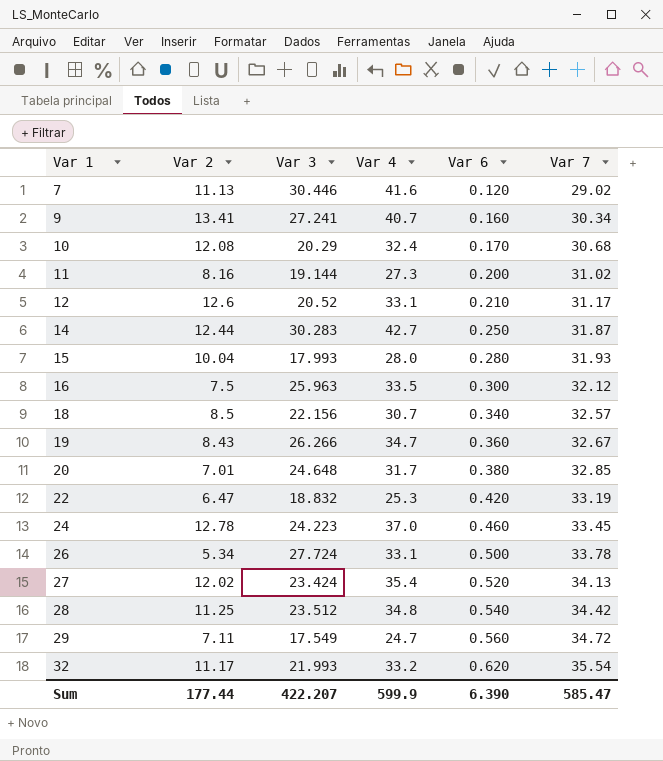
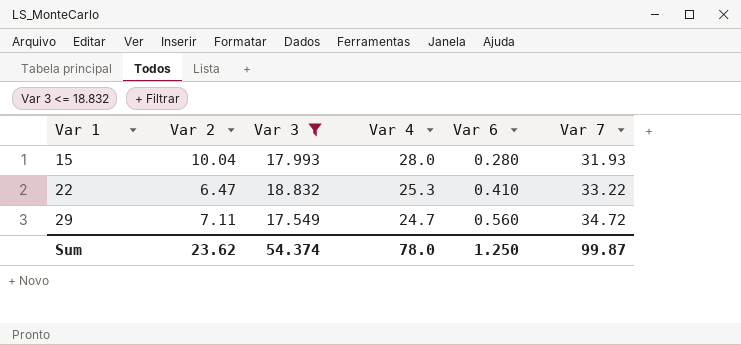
filter: none -> Var 3 <= 18.832
22 | Var 6: 0.420 -> 0.410
22 | Var 7: 33.19 -> 33.22
Sum | Var 2: 177.44 -> 23.62
Sum | Var 3: 422.207 -> 54.374
Sum | Var 4: 599.9 -> 78.0
Sum | Var 6: 6.390 -> 1.250
Sum | Var 7: 585.47 -> 99.87

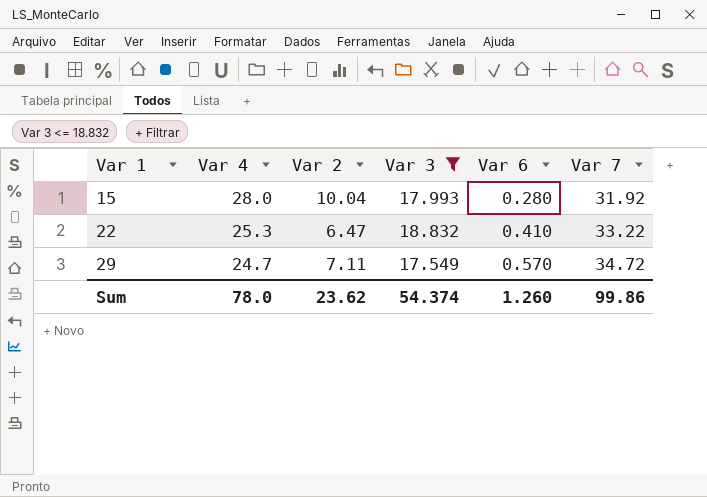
column Var 4 | position: 4 -> 2
15 | Var 7: 31.93 -> 31.92
29 | Var 6: 0.560 -> 0.570
Sum | Var 6: 1.250 -> 1.260
Sum | Var 7: 99.87 -> 99.86

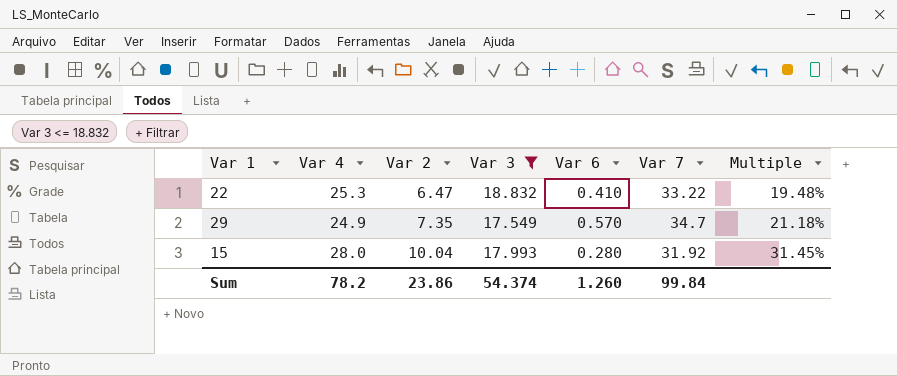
row order: Var 1 ascending -> Var 2 ascending
column Multiple | formula: none -> [Var 2] / [Var 7]
29 | Var 4: 24.7 -> 24.9
29 | Var 2: 7.11 -> 7.35
29 | Var 7: 34.72 -> 34.7
Sum | Var 4: 78.0 -> 78.2
Sum | Var 2: 23.62 -> 23.86
Sum | Var 7: 99.86 -> 99.84

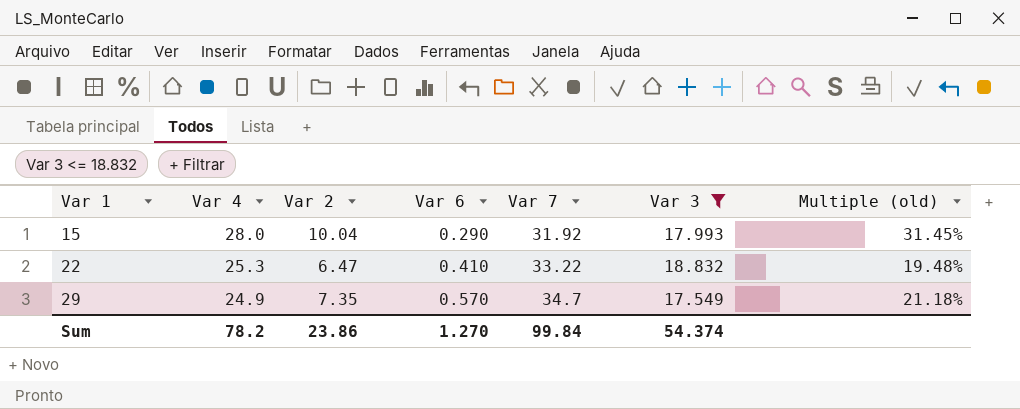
row order: Var 2 ascending -> Var 1 ascending
column Var 3 | position: 4 -> 6
column name: Multiple -> Multiple (old)
15 | Var 6: 0.280 -> 0.290
Sum | Var 6: 1.260 -> 1.270

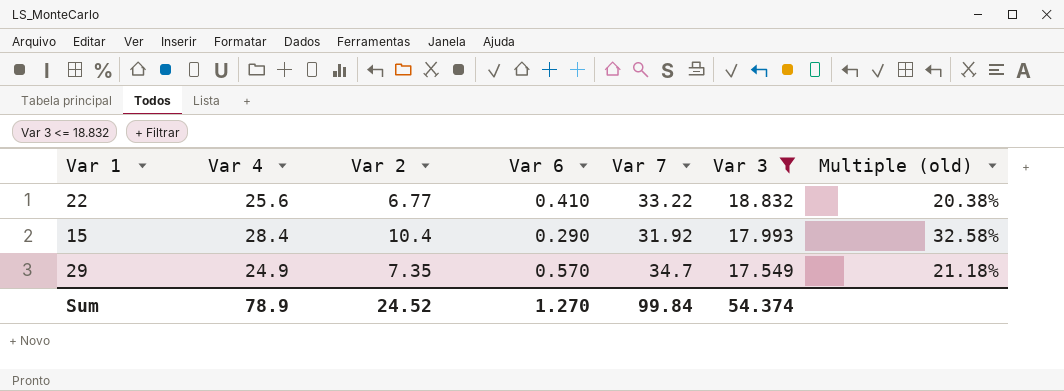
row order: Var 1 ascending -> Var 3 descending
22 | Var 4: 25.3 -> 25.6
22 | Var 2: 6.47 -> 6.77
22 | Multiple (old): 19.48% -> 20.38%
15 | Var 4: 28.0 -> 28.4
15 | Var 2: 10.04 -> 10.4
15 | Multiple (old): 31.45% -> 32.58%
Sum | Var 4: 78.2 -> 78.9
Sum | Var 2: 23.86 -> 24.52

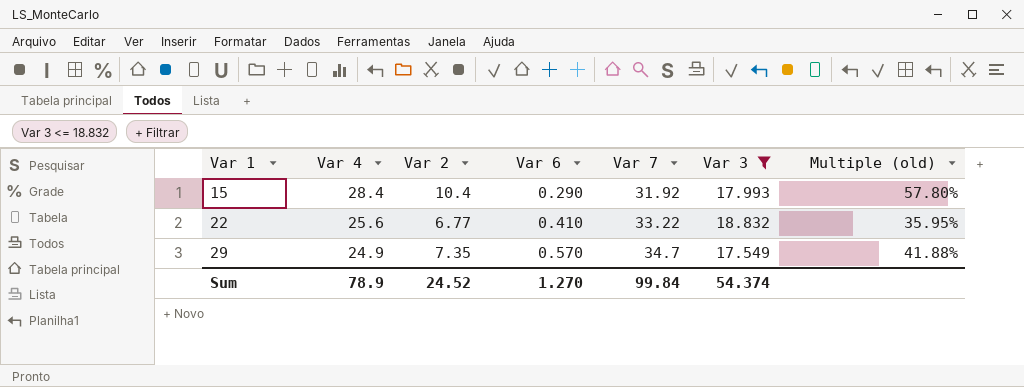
row order: Var 3 descending -> Var 1 ascending
column Multiple (old) | formula: [Var 2] / [Var 7] -> [Var 2] / [Var 3]

